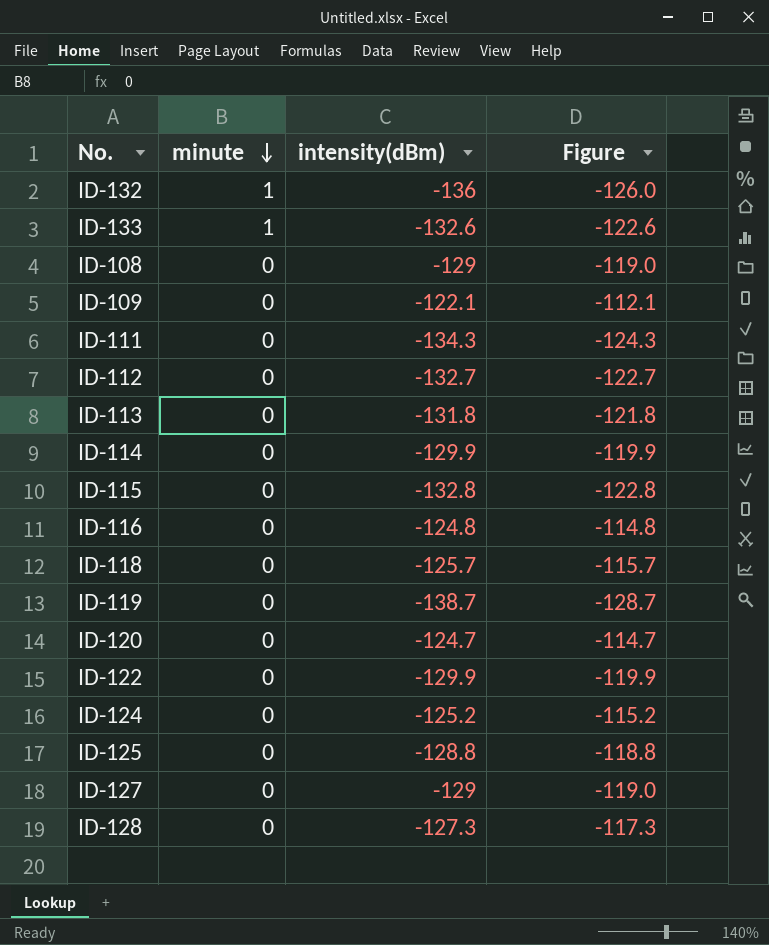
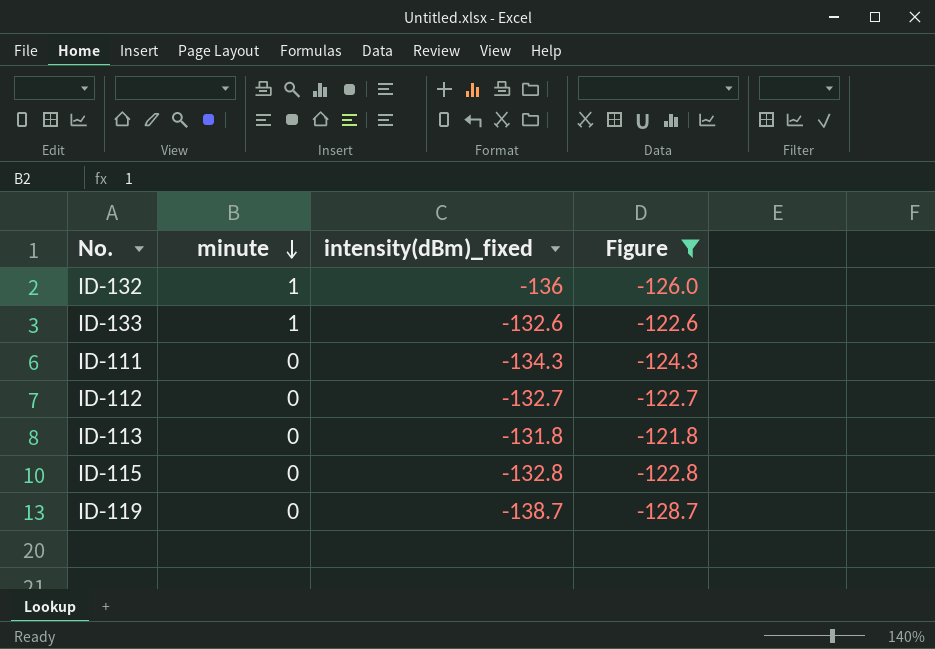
filter: none -> Figure <= -121.8
column name: intensity(dBm) -> intensity(dBm)_fixed

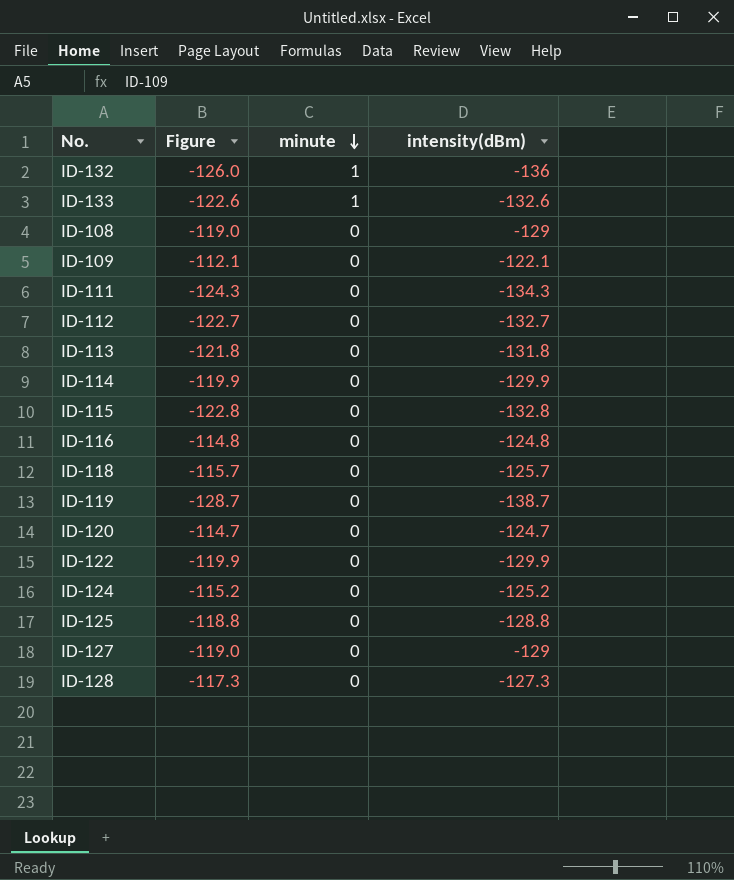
filter: Figure <= -121.8 -> none
column Figure | position: 4 -> 2
column name: intensity(dBm)_fixed -> intensity(dBm)

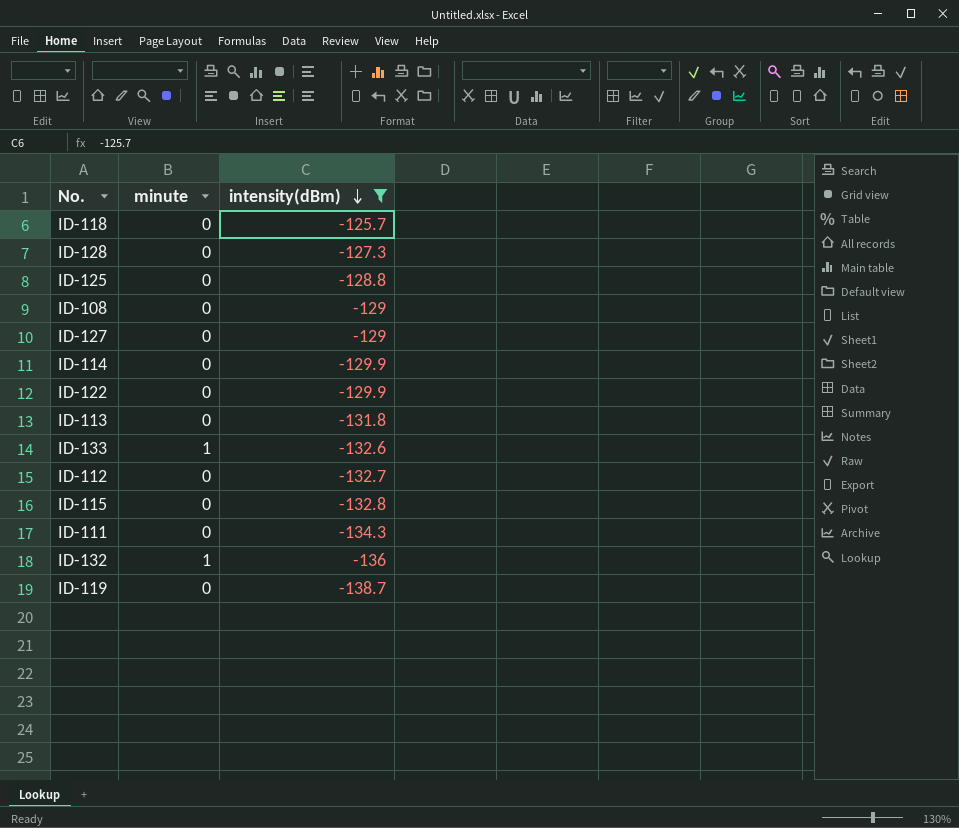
filter: none -> intensity(dBm) <= -125.7
row order: minute descending -> intensity(dBm) descending
column Figure | formula: [intensity(dBm)] + 10 -> none

